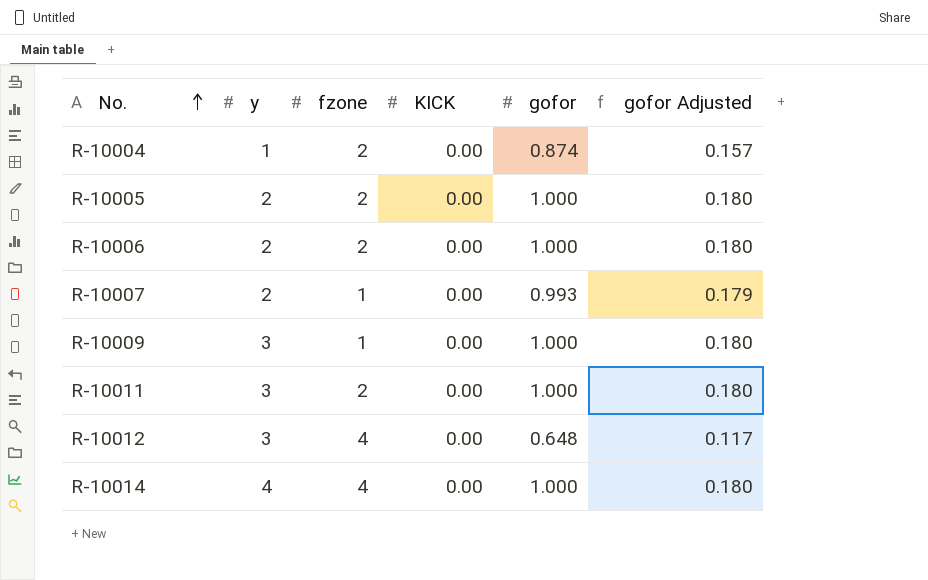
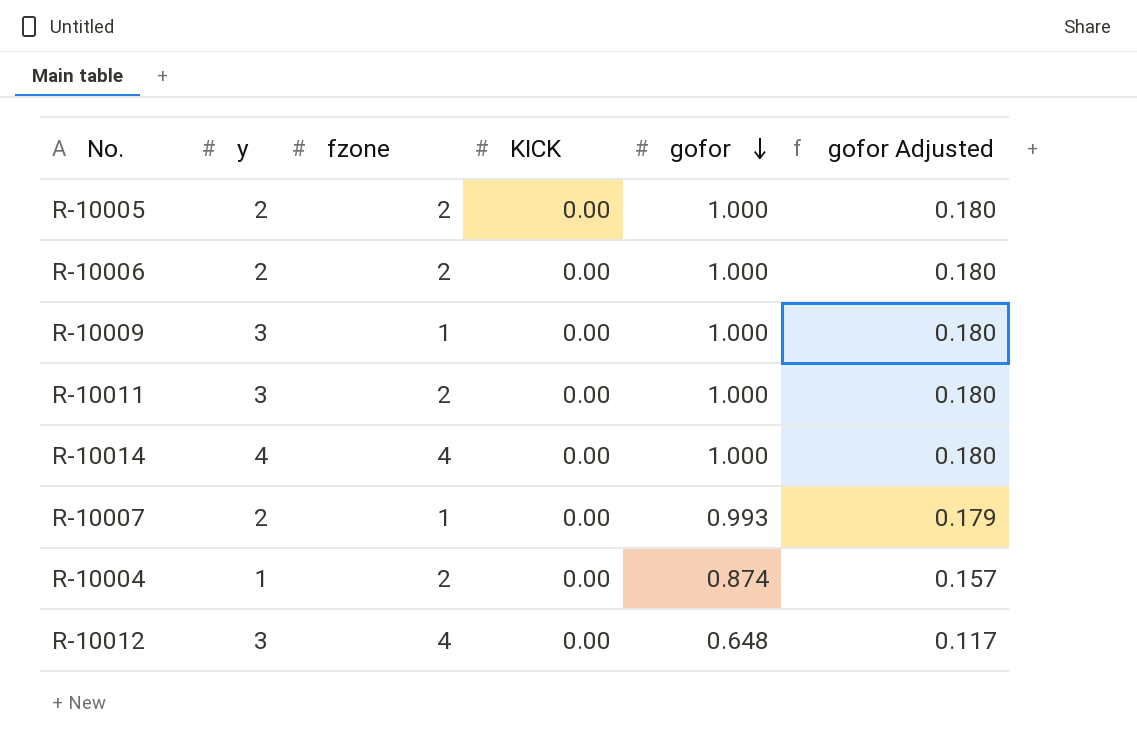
row order: No. ascending -> gofor descending

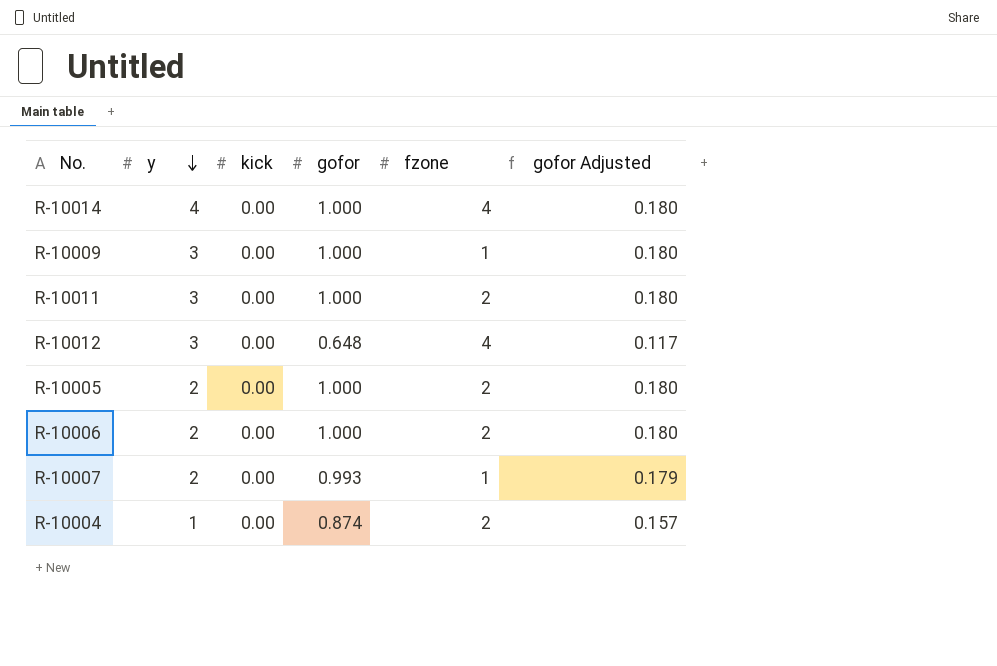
row order: gofor descending -> y descending
column name: KICK -> kick
column fzone | position: 3 -> 5

